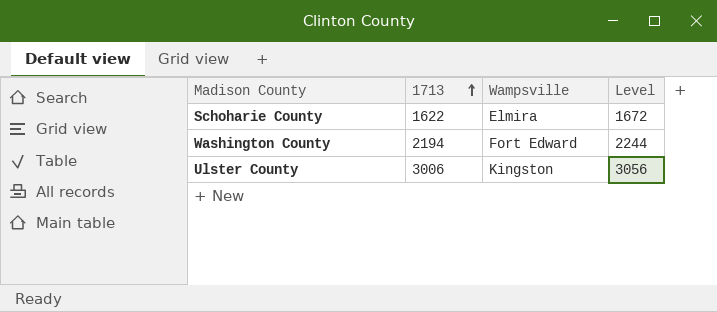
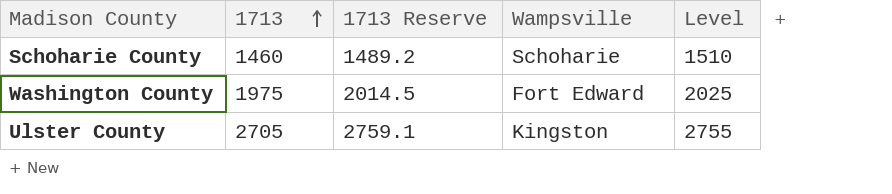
column 1713 Reserve | formula: none -> [1713] * 1.02
Schoharie County | 1713: 1622 -> 1460
Schoharie County | Wampsville: Elmira -> Schoharie
Schoharie County | Level: 1672 -> 1510
Washington County | 1713: 2194 -> 1975
Washington County | Level: 2244 -> 2025
Ulster County | 1713: 3006 -> 2705
Ulster County | Level: 3056 -> 2755

